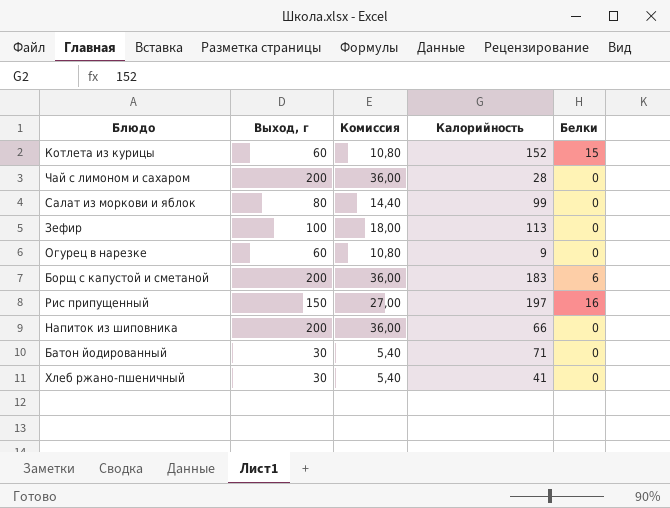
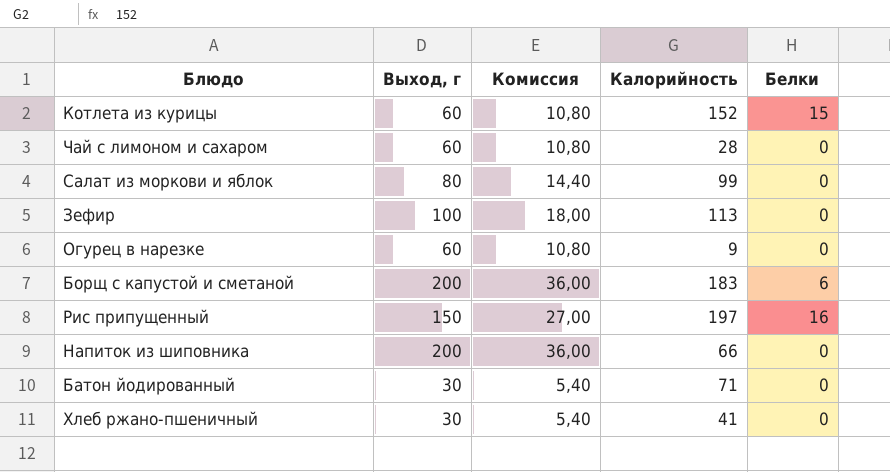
Чай с лимоном и сахаром | Выход, г: 200 -> 60
Чай с лимоном и сахаром | Комиссия: 36,00 -> 10,80

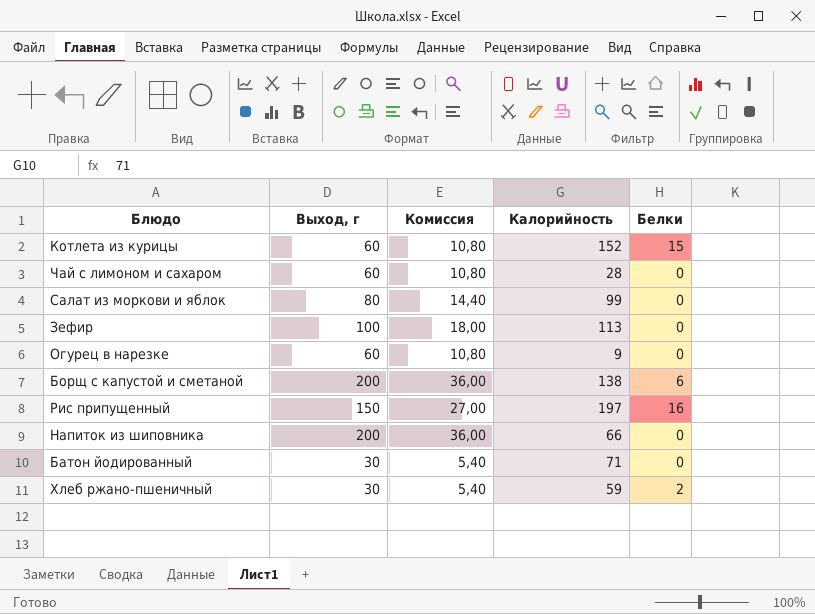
Борщ с капустой и сметаной | Калорийность: 183 -> 138
Хлеб ржано-пшеничный | Калорийность: 41 -> 59
Хлеб ржано-пшеничный | Белки: 0 -> 2

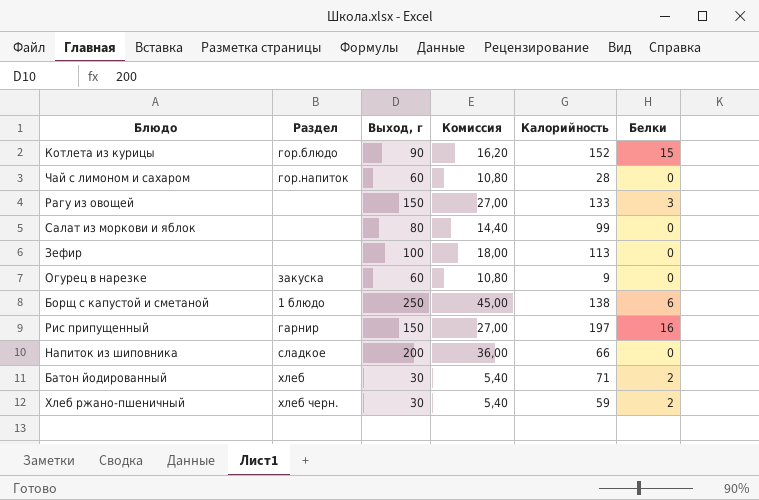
column Раздел | position: none -> 2
Котлета из курицы | Выход, г: 60 -> 90
Котлета из курицы | Комиссия: 10,80 -> 16,20
row Рагу из овощей: none -> none | 150 | 27,00 | 133 | 3
Борщ с капустой и сметаной | Выход, г: 200 -> 250
Борщ с капустой и сметаной | Комиссия: 36,00 -> 45,00
Батон йодированный | Белки: 0 -> 2

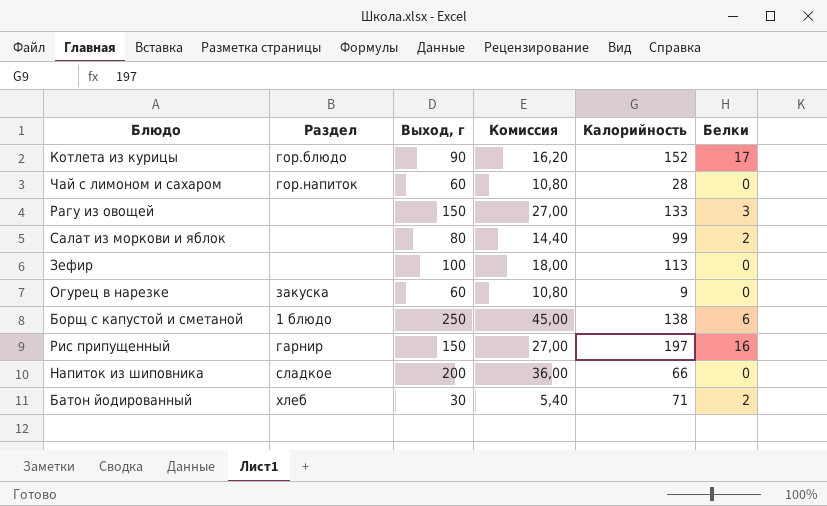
row Хлеб ржано-пшеничный: хлеб черн. | 30 | 5,40 | 59 | 2 -> none
Котлета из курицы | Белки: 15 -> 17
Салат из моркови и яблок | Белки: 0 -> 2

